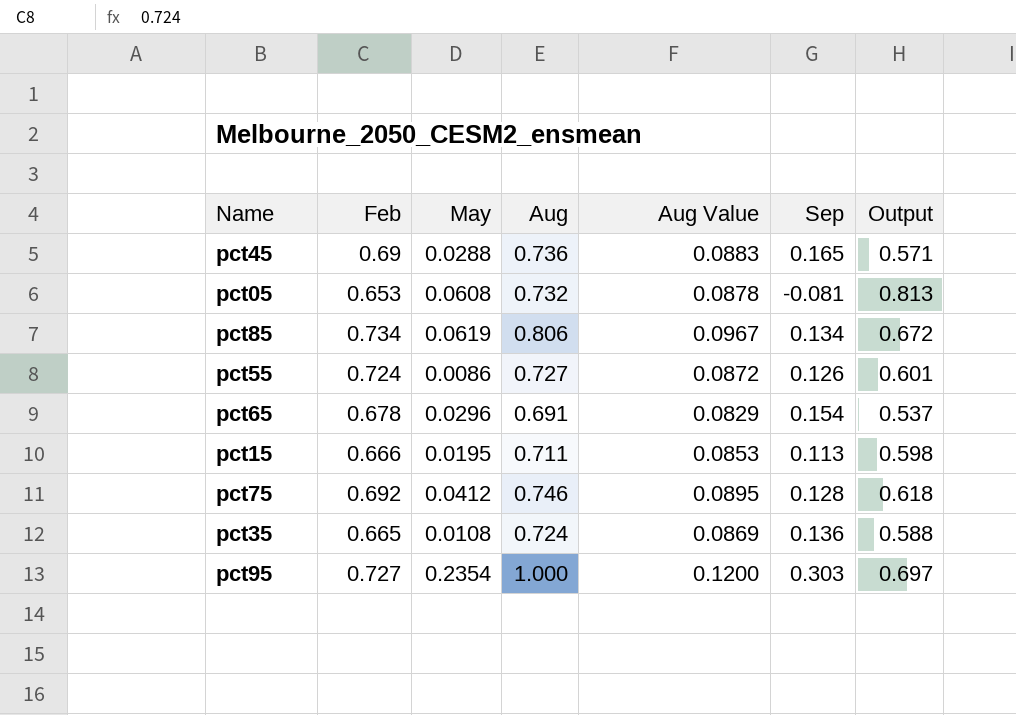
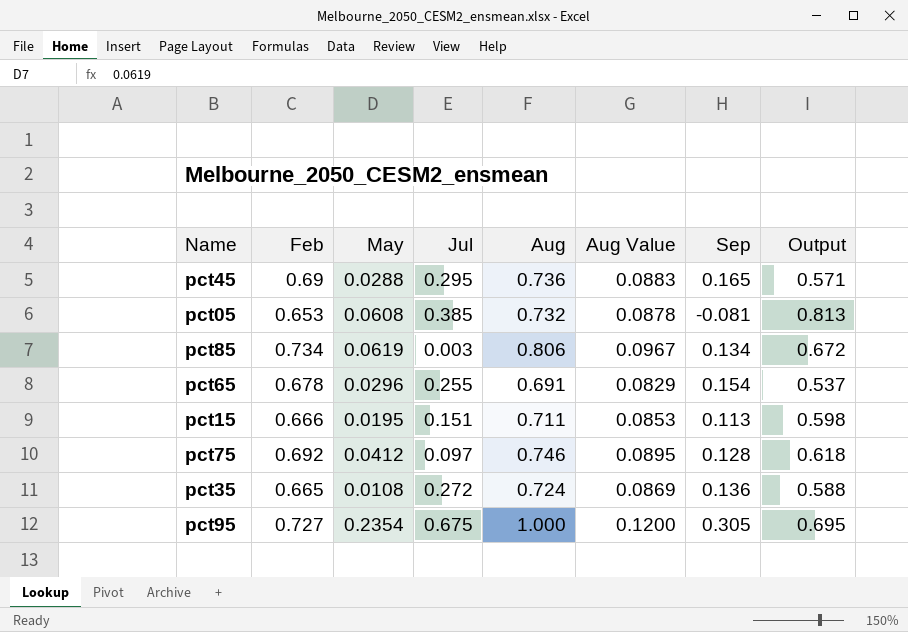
column Jul | position: none -> 4
row pct55: 0.724 | 0.0086 | 0.727 | 0.0872 | 0.126 | 0.601 -> none
pct95 | Sep: 0.303 -> 0.305
pct95 | Output: 0.697 -> 0.695

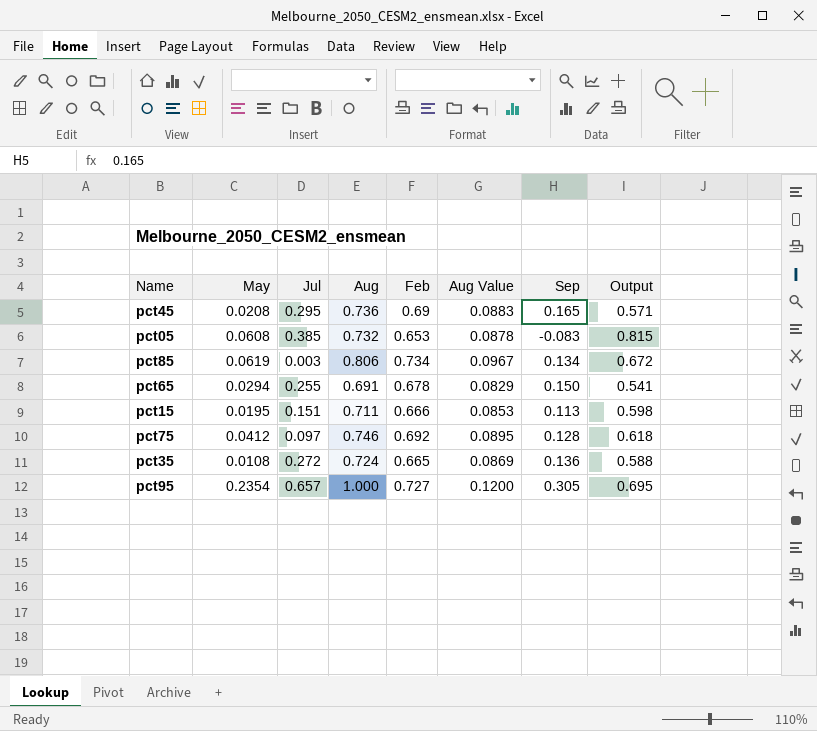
column Feb | position: 2 -> 5
pct45 | May: 0.0288 -> 0.0208
pct05 | Sep: -0.081 -> -0.083
pct05 | Output: 0.813 -> 0.815
pct65 | May: 0.0296 -> 0.0294
pct65 | Sep: 0.154 -> 0.150
pct65 | Output: 0.537 -> 0.541
pct95 | Jul: 0.675 -> 0.657

